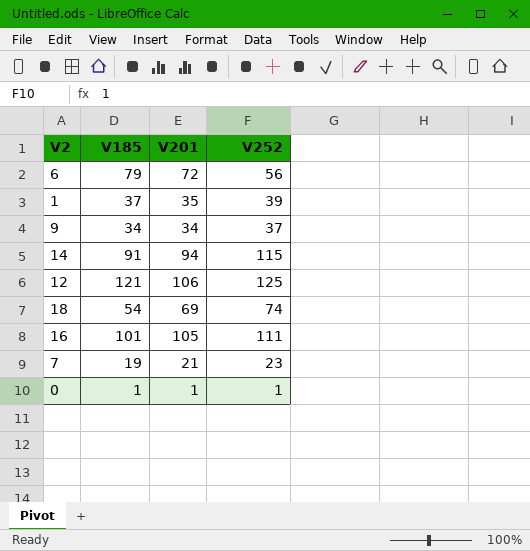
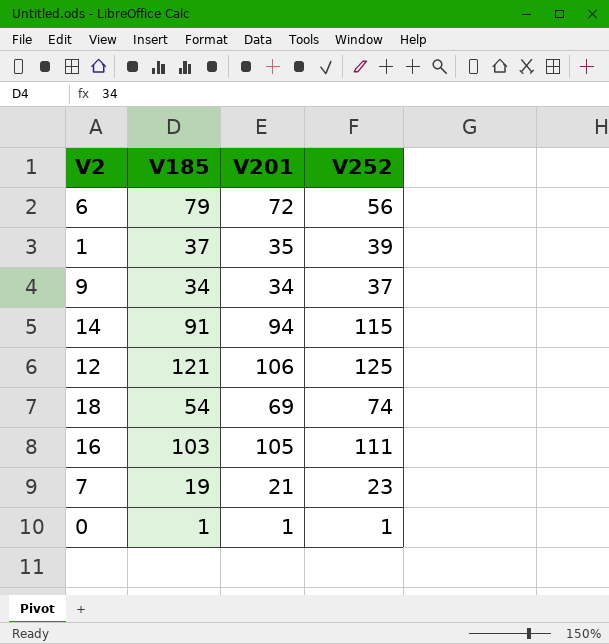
16 | V185: 101 -> 103

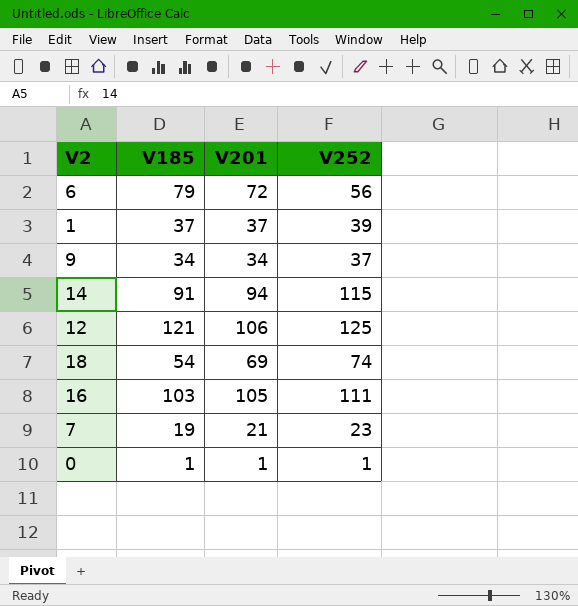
1 | V201: 35 -> 37

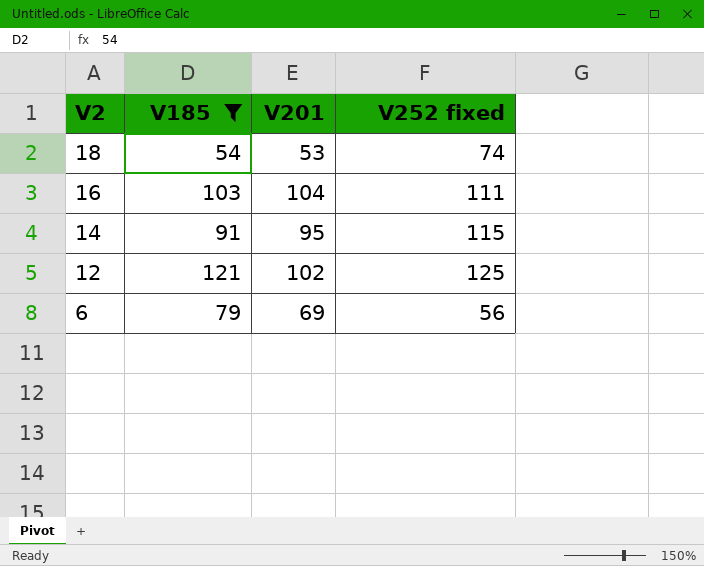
filter: none -> V185 >= 54
row order: none -> V2 descending
column name: V252 -> V252 fixed
18 | V201: 69 -> 53
16 | V201: 105 -> 104
14 | V201: 94 -> 95
12 | V201: 106 -> 102
6 | V201: 72 -> 69

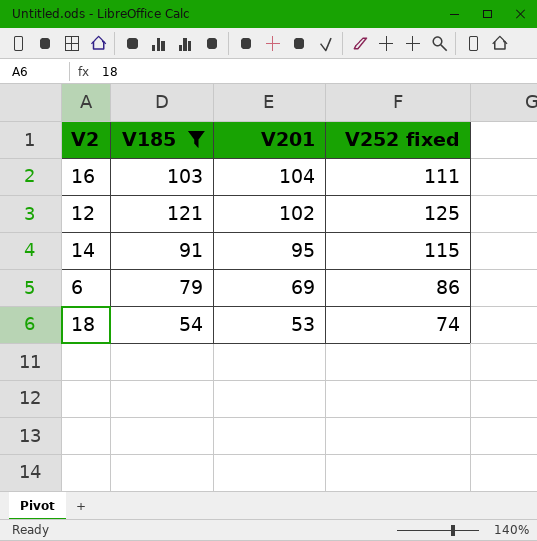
row order: V2 descending -> V201 descending
6 | V252 fixed: 56 -> 86

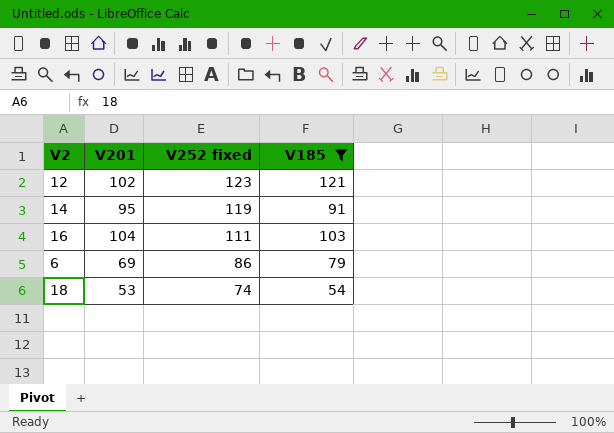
row order: V201 descending -> V252 fixed descending
column V185 | position: 2 -> 4
12 | V252 fixed: 125 -> 123
14 | V252 fixed: 115 -> 119

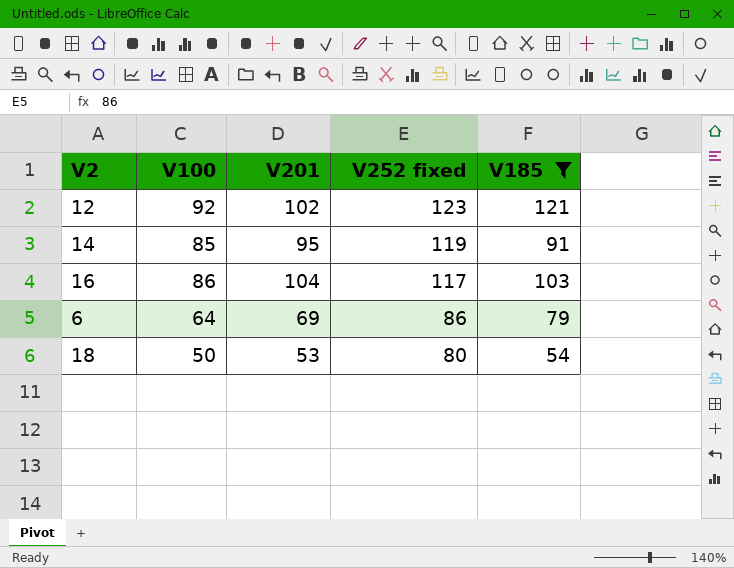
column V100 | position: none -> 2
16 | V252 fixed: 111 -> 117
18 | V252 fixed: 74 -> 80

